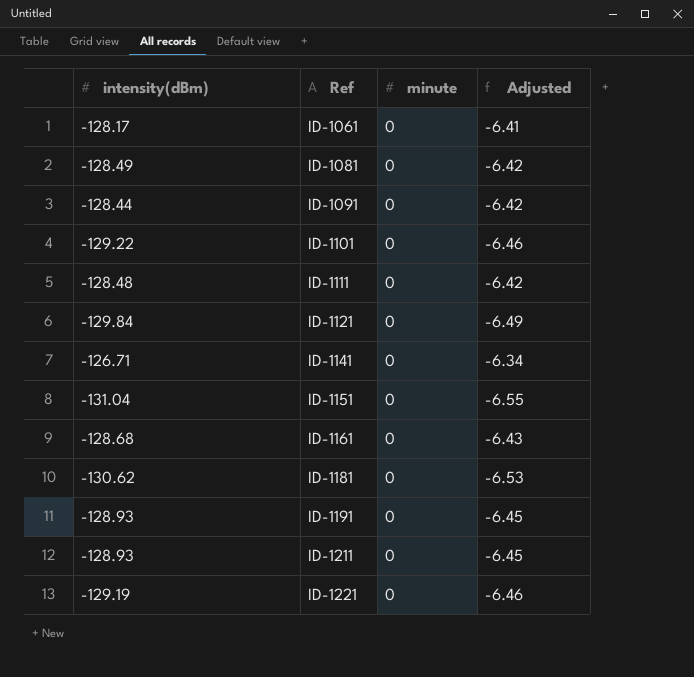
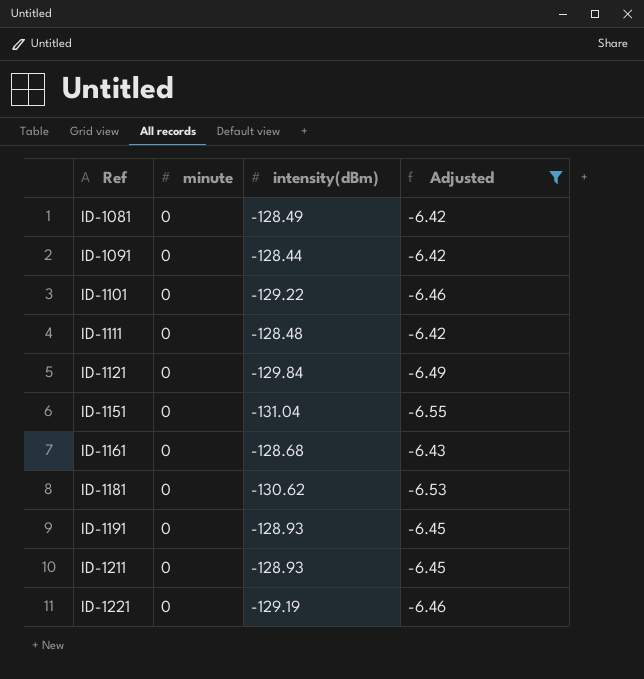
filter: none -> Adjusted <= -6.42
column intensity(dBm) | position: 1 -> 3

